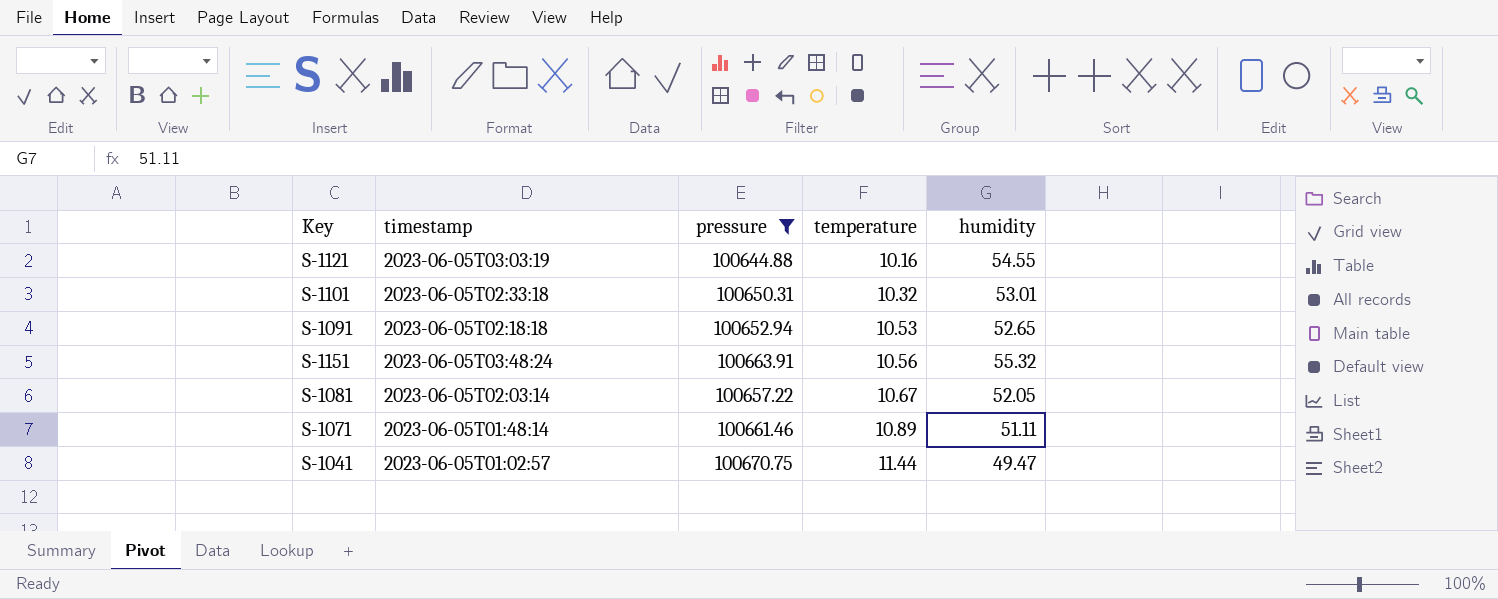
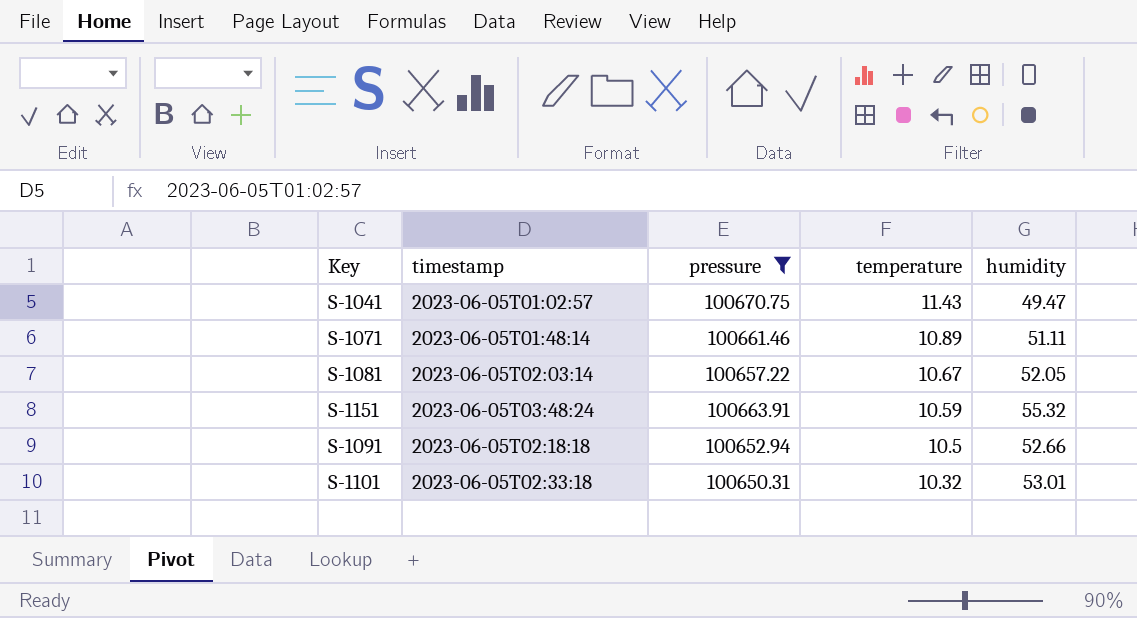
row order: temperature ascending -> temperature descending
row S-1121: 2023-06-05T03:03:19 | 100644.88 | 10.16 | 54.55 -> none
S-1041 | temperature: 11.44 -> 11.43
S-1151 | temperature: 10.56 -> 10.59
S-1091 | temperature: 10.53 -> 10.5
S-1091 | humidity: 52.65 -> 52.66

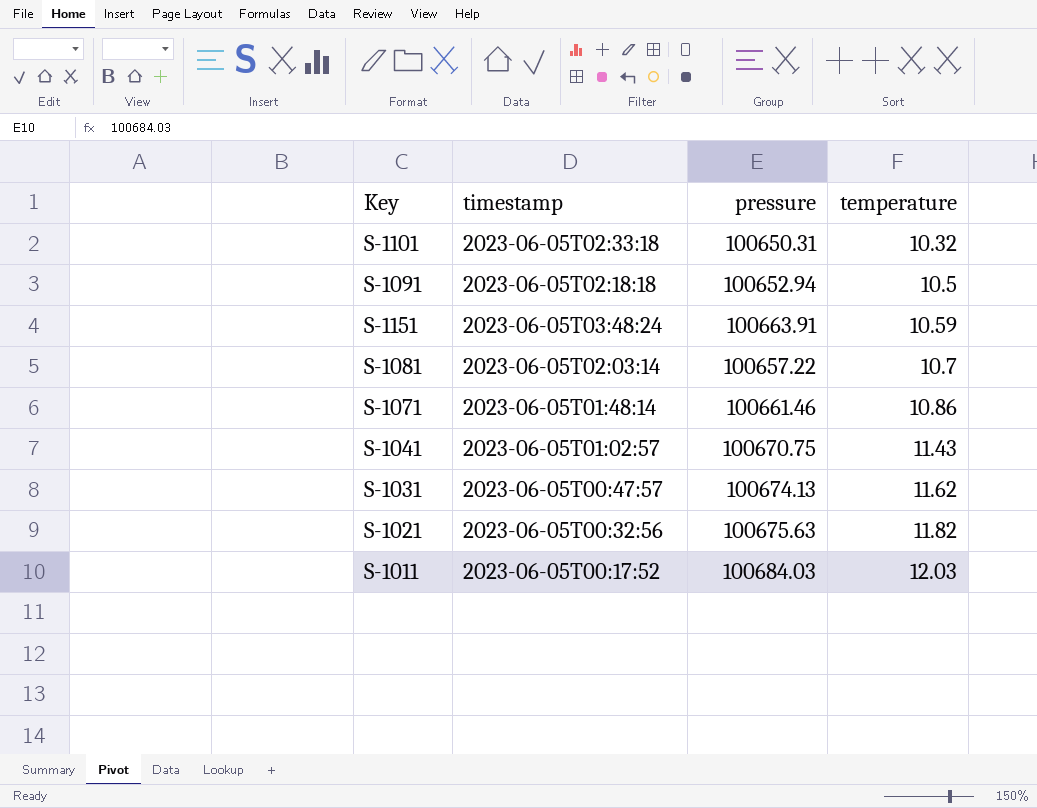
filter: pressure <= 100670.75 -> none
row order: temperature descending -> temperature ascending
column humidity | position: 5 -> none
S-1081 | temperature: 10.67 -> 10.7
S-1071 | temperature: 10.89 -> 10.86

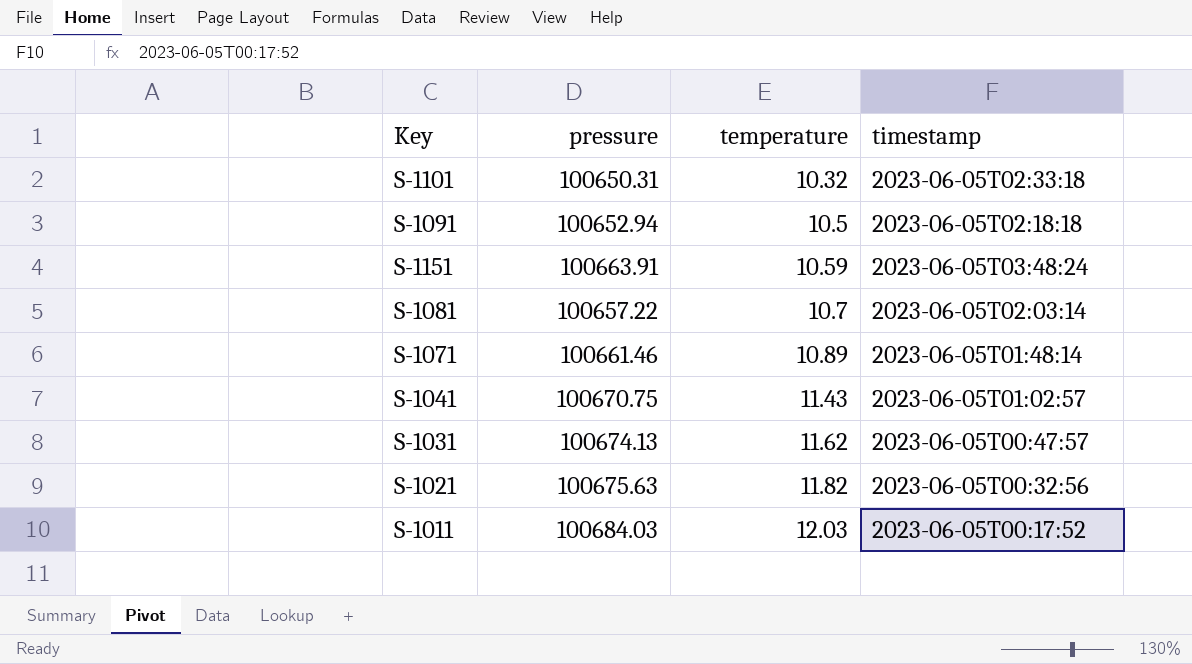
column timestamp | position: 2 -> 4
S-1071 | temperature: 10.86 -> 10.89

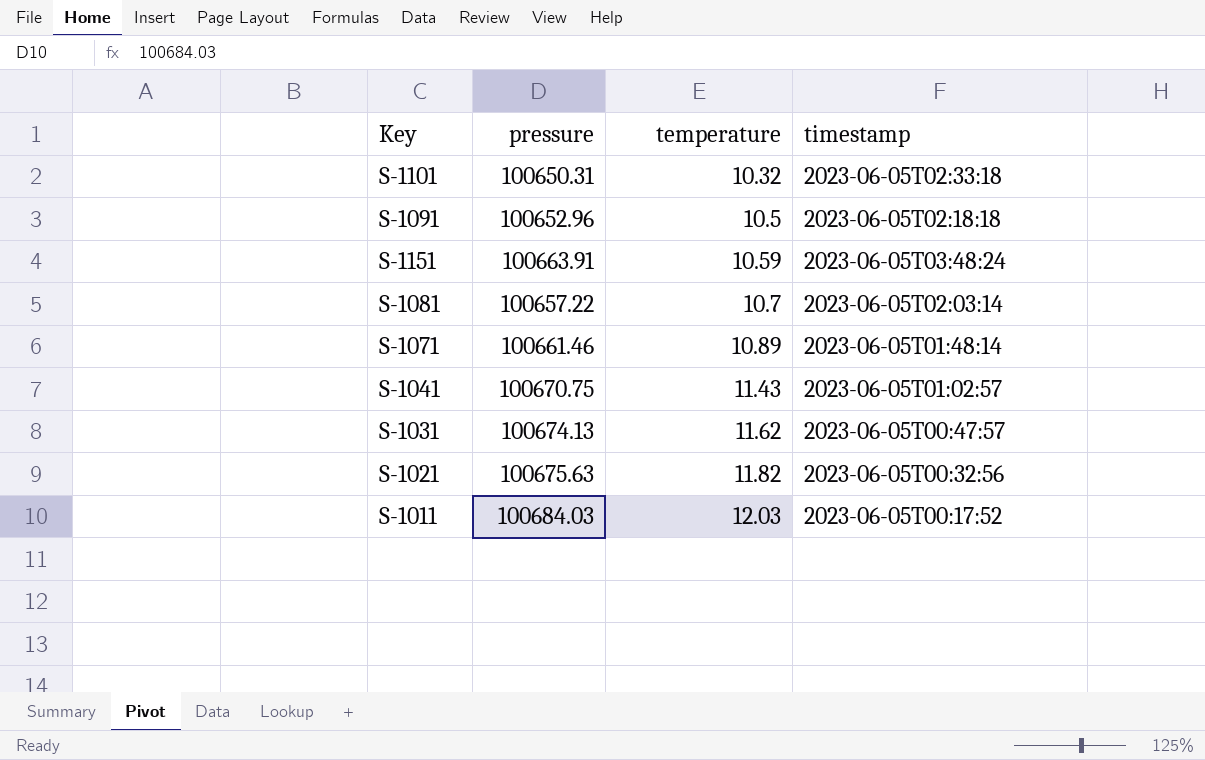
S-1091 | pressure: 100652.94 -> 100652.96

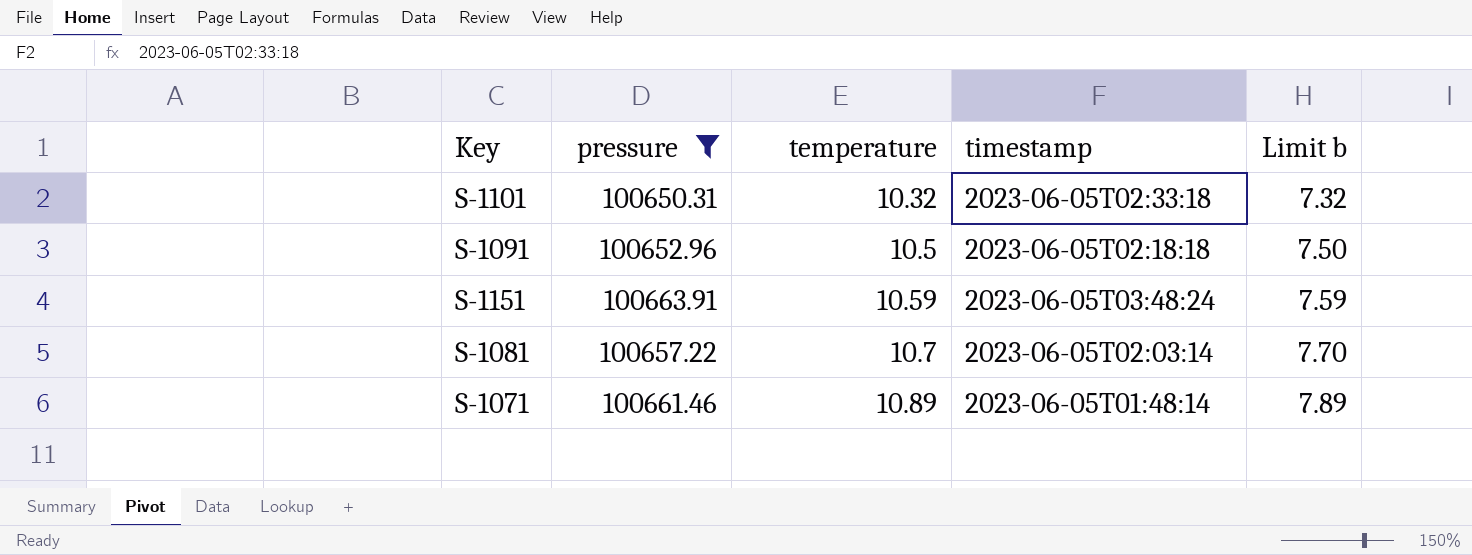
filter: none -> pressure <= 100663.91
column Limit b | formula: none -> [temperature] - 3

